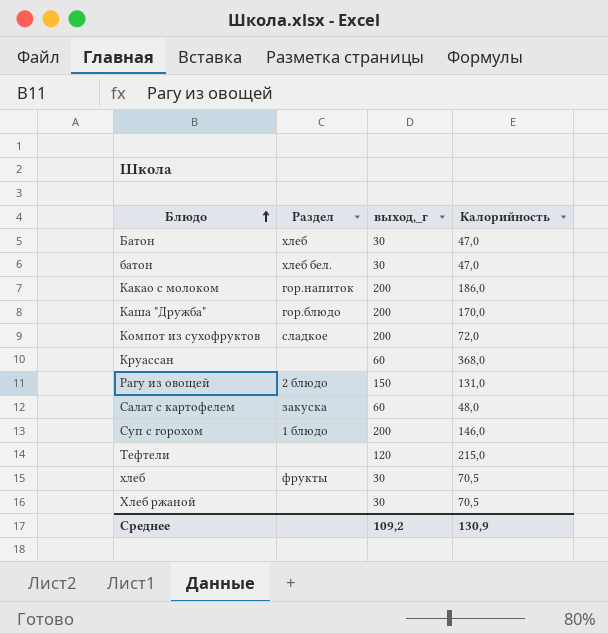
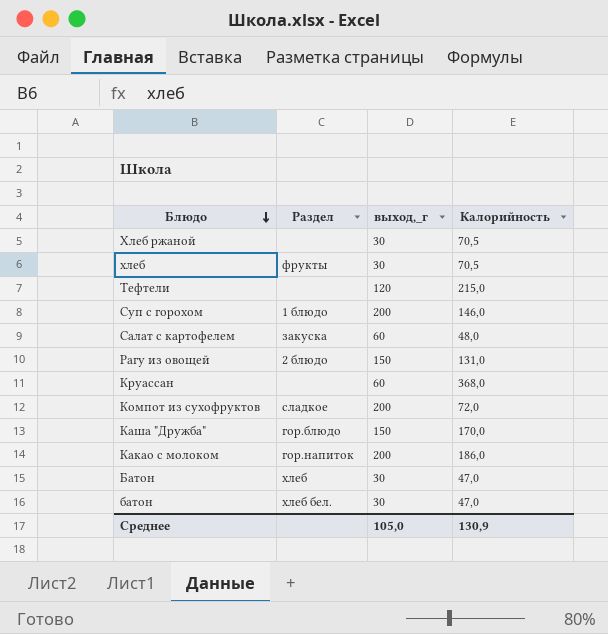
row order: Блюдо ascending -> Блюдо descending
Каша "Дружба" | выход,_г: 200 -> 150
Среднее | выход,_г: 109,2 -> 105,0

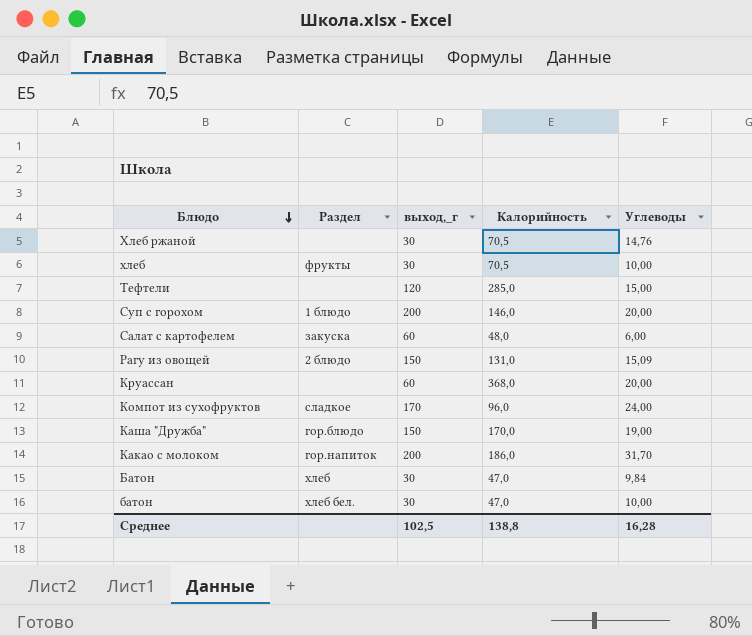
column Углеводы | position: none -> 5
Тефтели | Калорийность: 215,0 -> 285,0
Компот из сухофруктов | выход,_г: 200 -> 170
Компот из сухофруктов | Калорийность: 72,0 -> 96,0
Среднее | выход,_г: 105,0 -> 102,5
Среднее | Калорийность: 130,9 -> 138,8

